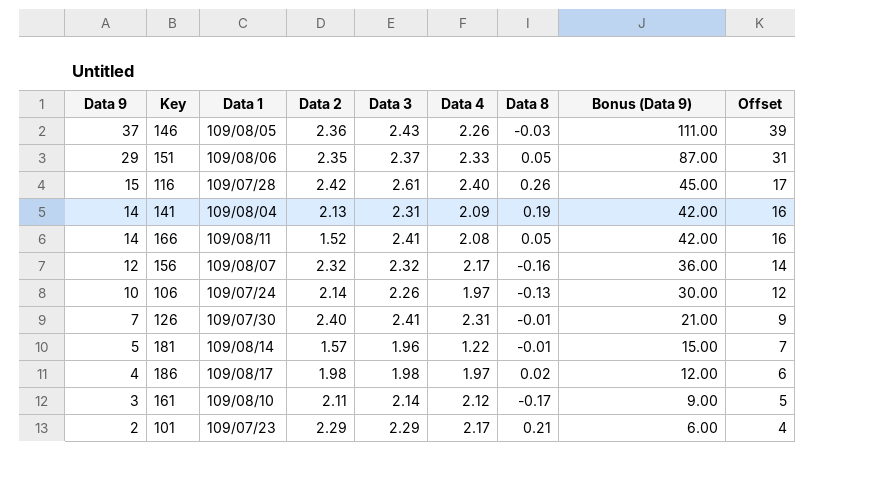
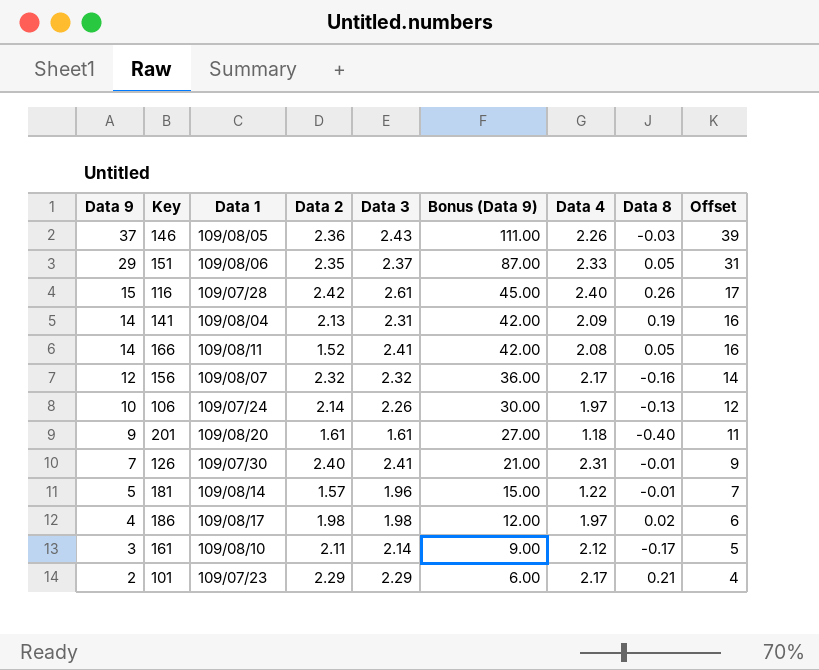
column Bonus (Data 9) | position: 8 -> 6
row 201: none -> 9 | 109/08/20 | 1.61 | 1.61 | 27.00 | 1.18 | -0.40 | 11

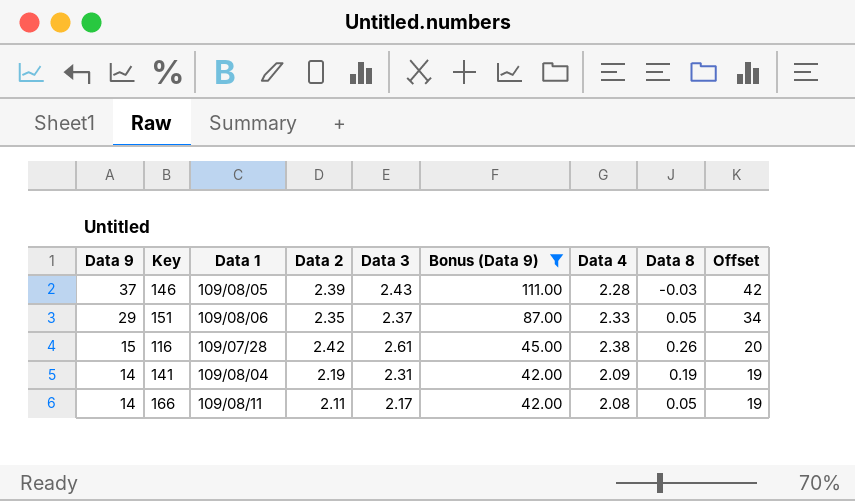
filter: none -> Bonus (Data 9) >= 42.00
column Offset | formula: [Data 9] + 2 -> [Data 9] + 5
146 | Data 2: 2.36 -> 2.39
146 | Data 4: 2.26 -> 2.28
116 | Data 4: 2.40 -> 2.38
141 | Data 2: 2.13 -> 2.19
166 | Data 2: 1.52 -> 2.11
166 | Data 3: 2.41 -> 2.17

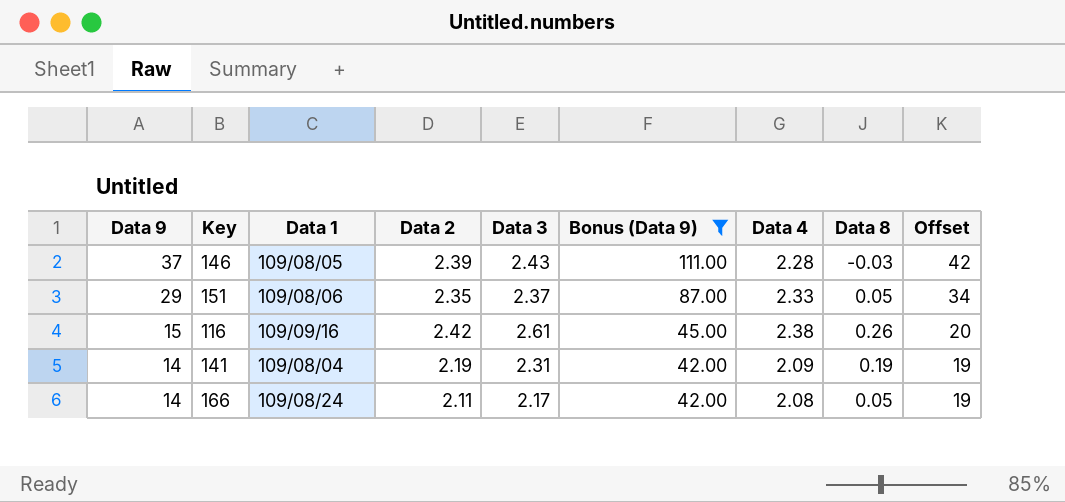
116 | Data 1: 109/07/28 -> 109/09/16
166 | Data 1: 109/08/11 -> 109/08/24

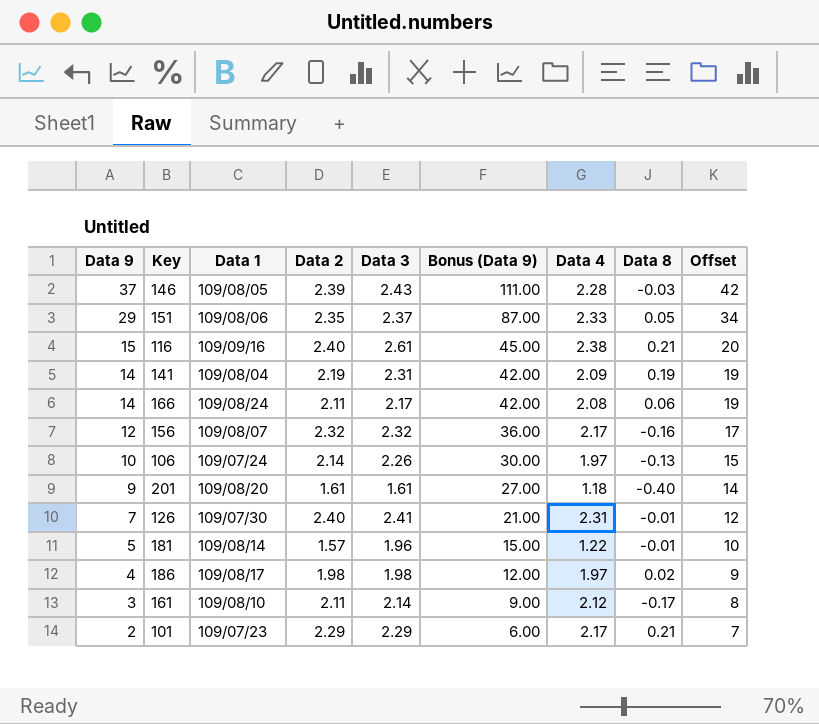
filter: Bonus (Data 9) >= 42.00 -> none
116 | Data 2: 2.42 -> 2.40
116 | Data 8: 0.26 -> 0.21
166 | Data 8: 0.05 -> 0.06

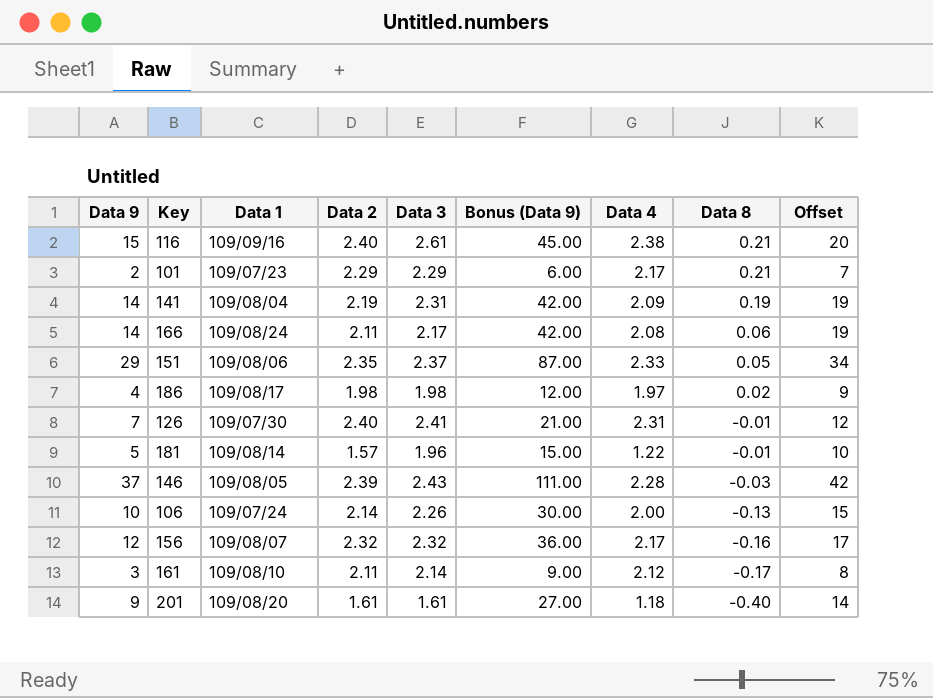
row order: Data 9 descending -> Data 8 descending
106 | Data 4: 1.97 -> 2.00

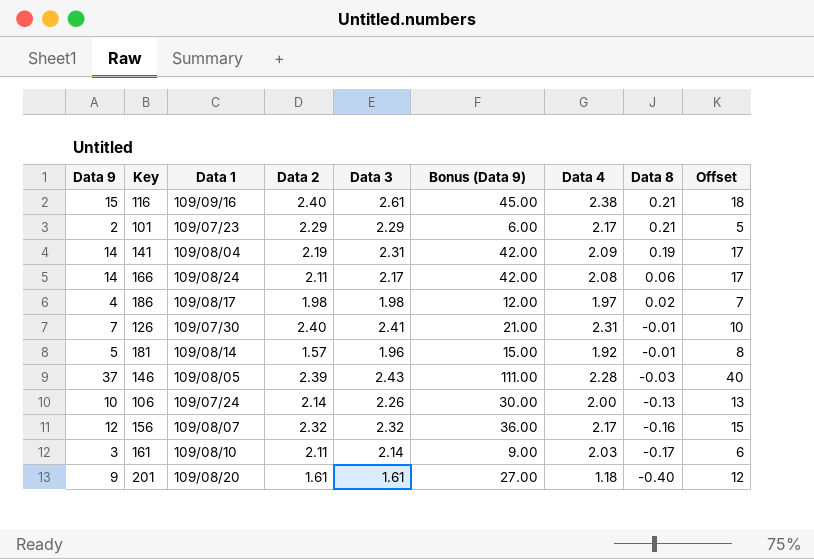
column Offset | formula: [Data 9] + 5 -> [Data 9] + 3
row 151: 29 | 109/08/06 | 2.35 | 2.37 | 87.00 | 2.33 | 0.05 | 34 -> none
181 | Data 4: 1.22 -> 1.92
161 | Data 4: 2.12 -> 2.03

